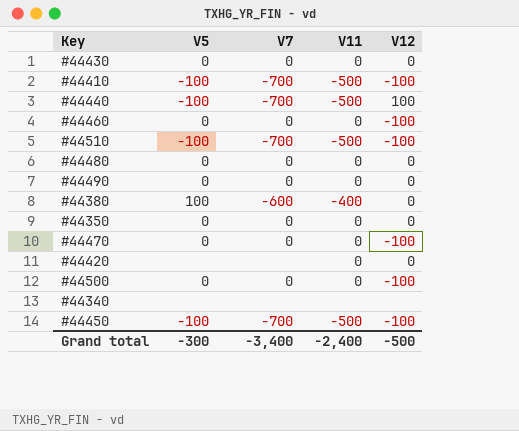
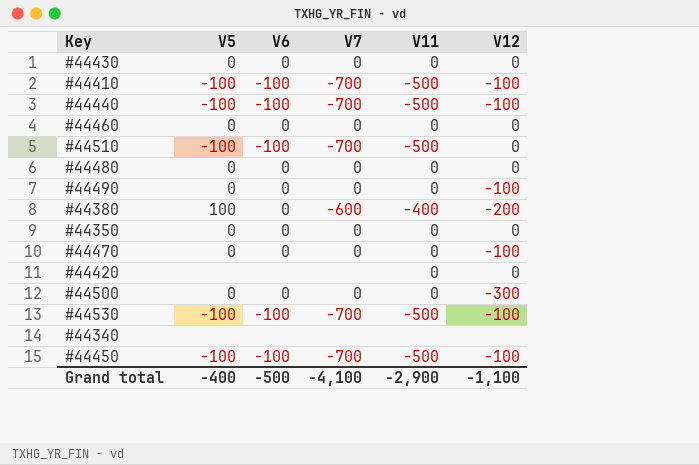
column V6 | position: none -> 3
#44440 | V12: 100 -> -100
#44460 | V12: -100 -> 0
#44510 | V12: -100 -> 0
#44490 | V12: 0 -> -100
#44380 | V12: 0 -> -200
#44500 | V12: -100 -> -300
row #44530: none -> -100 | -100 | -700 | -500 | -100
Grand total | V5: -300 -> -400
Grand total | V7: -3,400 -> -4,100
Grand total | V11: -2,400 -> -2,900
Grand total | V12: -500 -> -1,100

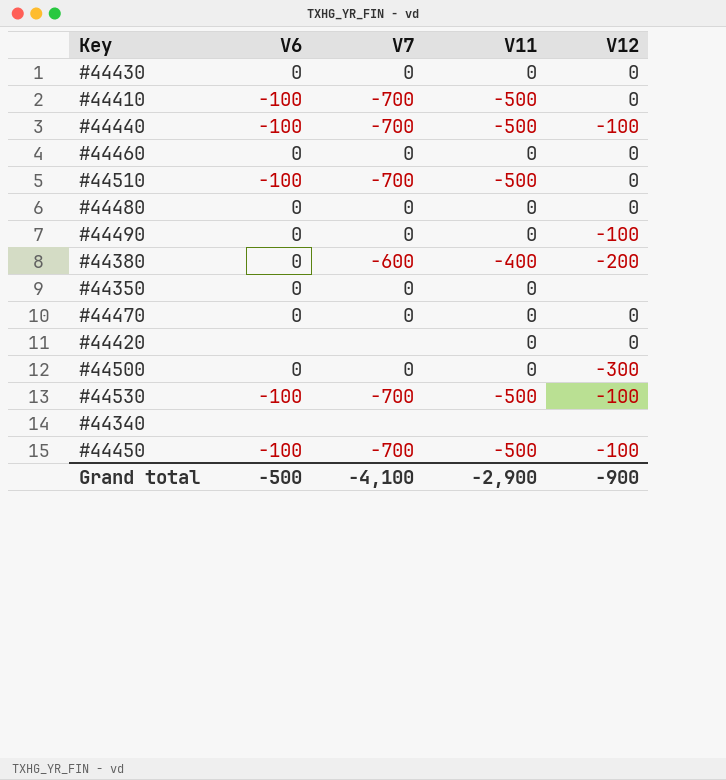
column V5 | position: 2 -> none
#44410 | V12: -100 -> 0
#44350 | V12: 0 -> none
#44470 | V12: -100 -> 0
Grand total | V12: -1,100 -> -900

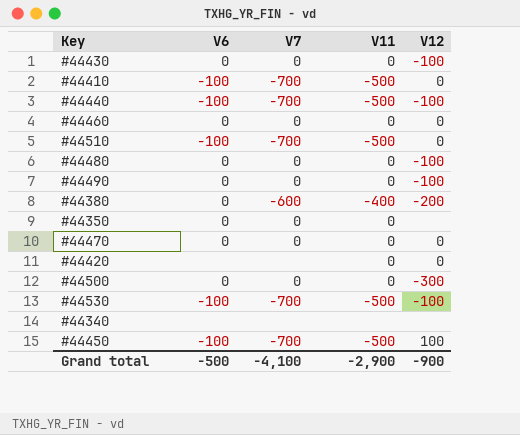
#44430 | V12: 0 -> -100
#44480 | V12: 0 -> -100
#44450 | V12: -100 -> 100

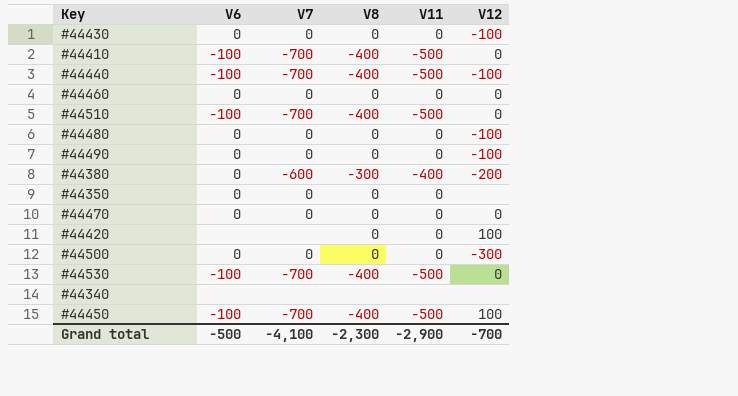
column V8 | position: none -> 4
#44420 | V12: 0 -> 100
#44530 | V12: -100 -> 0
Grand total | V12: -900 -> -700

